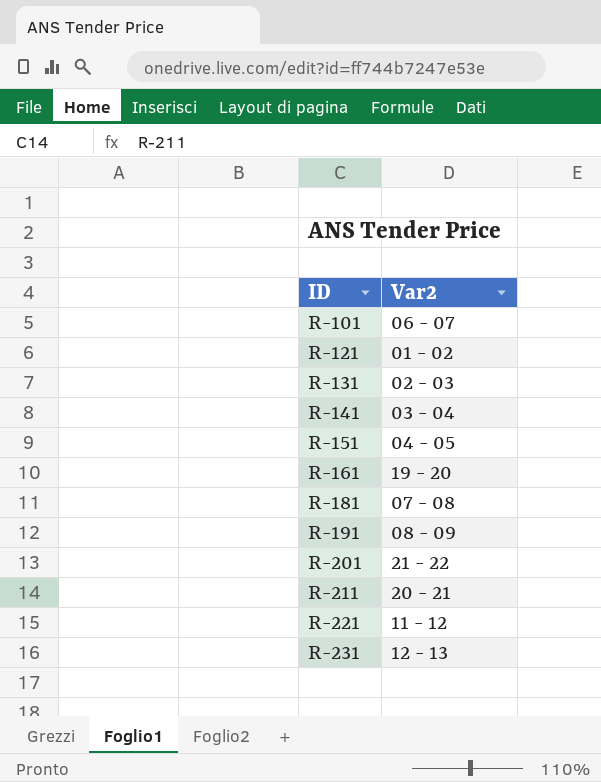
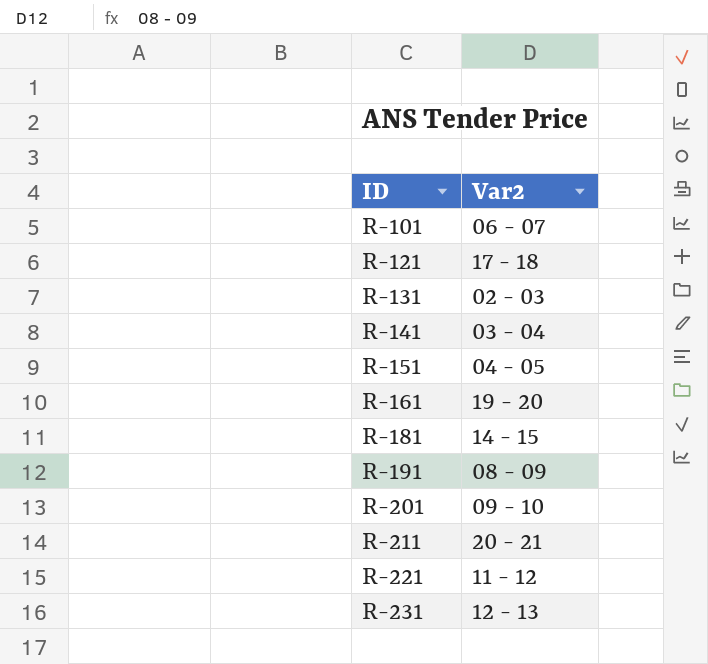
R-121 | Var2: 01 - 02 -> 17 - 18
R-181 | Var2: 07 - 08 -> 14 - 15
R-201 | Var2: 21 - 22 -> 09 - 10

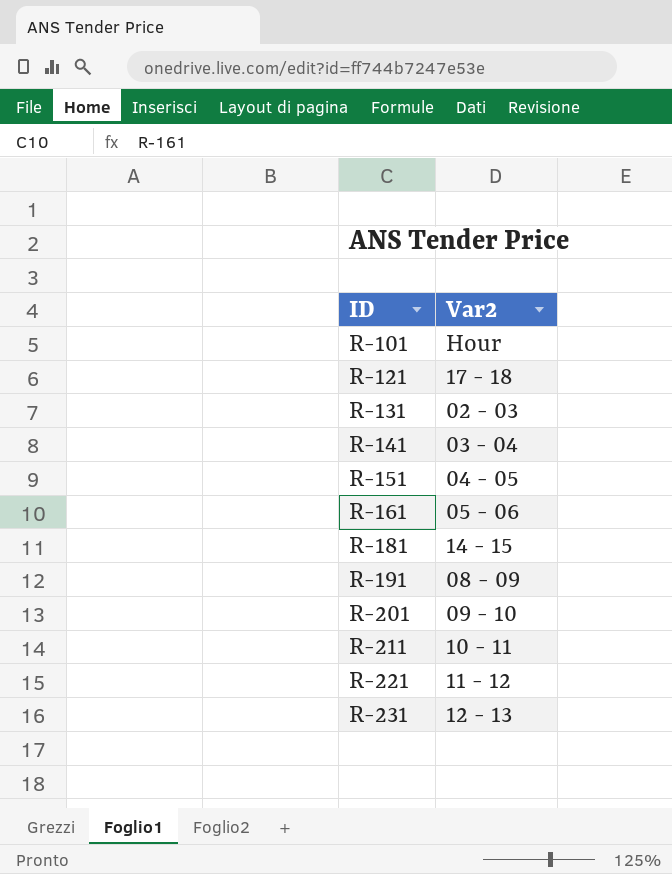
R-101 | Var2: 06 - 07 -> Hour
R-161 | Var2: 19 - 20 -> 05 - 06
R-211 | Var2: 20 - 21 -> 10 - 11

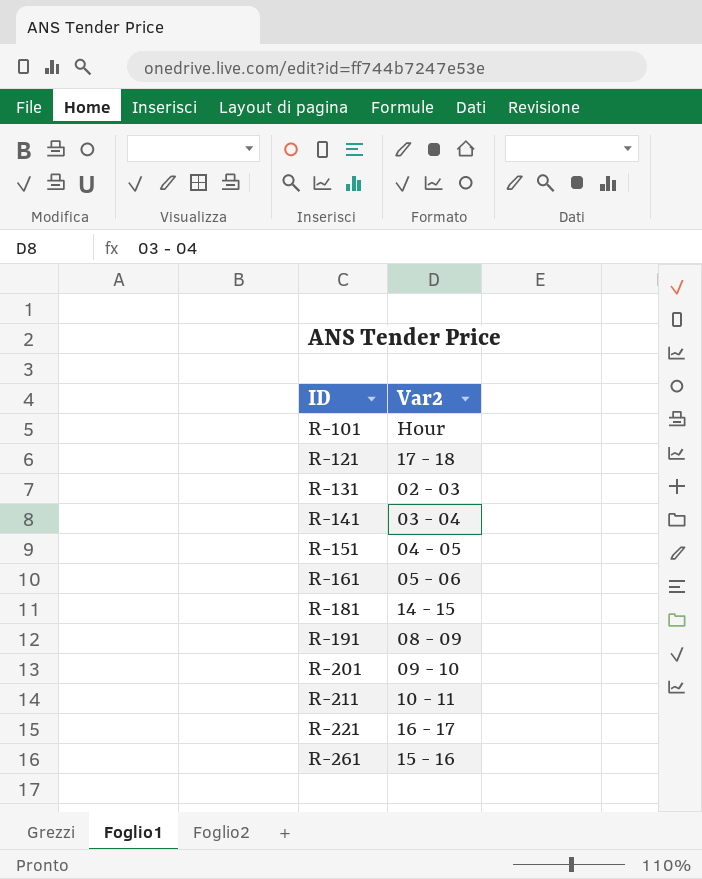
row R-231: 12 - 13 -> none
R-221 | Var2: 11 - 12 -> 16 - 17
row R-261: none -> 15 - 16

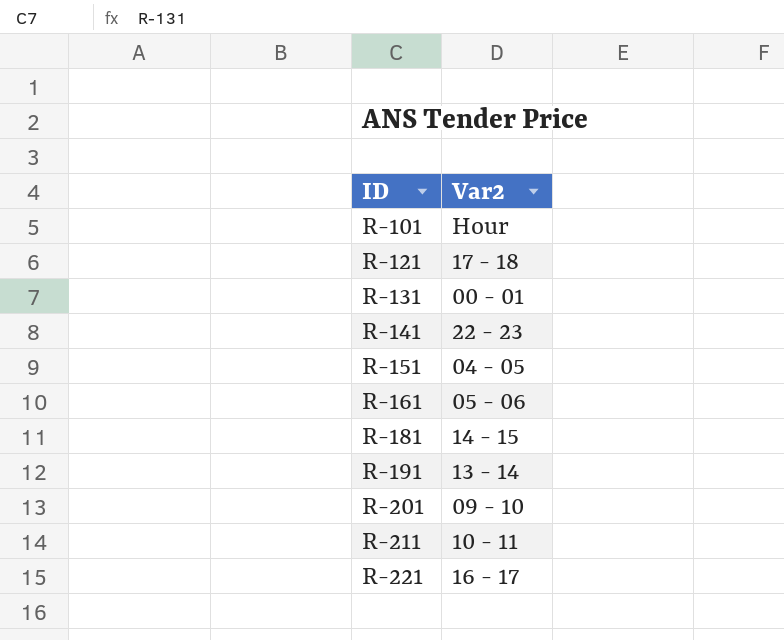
row R-261: 15 - 16 -> none
R-131 | Var2: 02 - 03 -> 00 - 01
R-141 | Var2: 03 - 04 -> 22 - 23
R-191 | Var2: 08 - 09 -> 13 - 14

